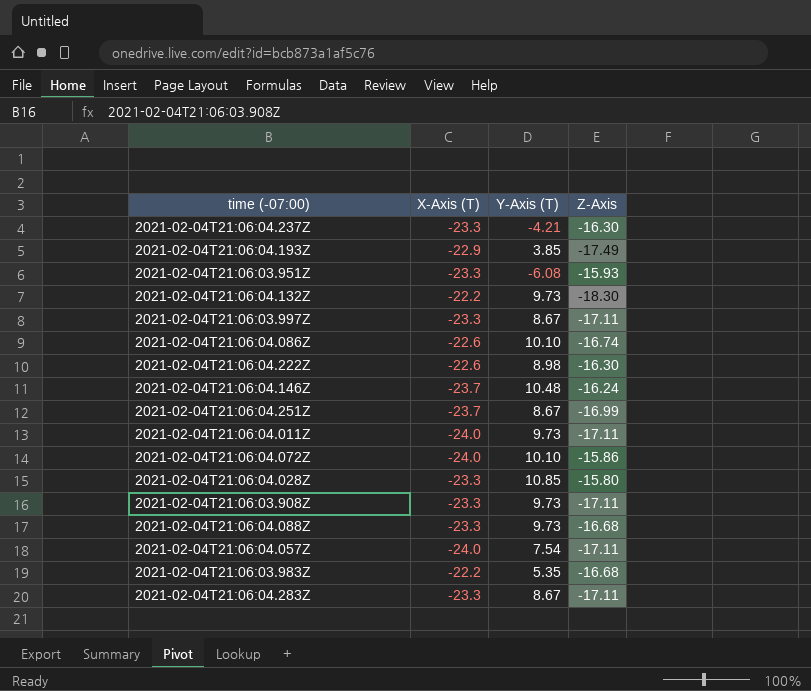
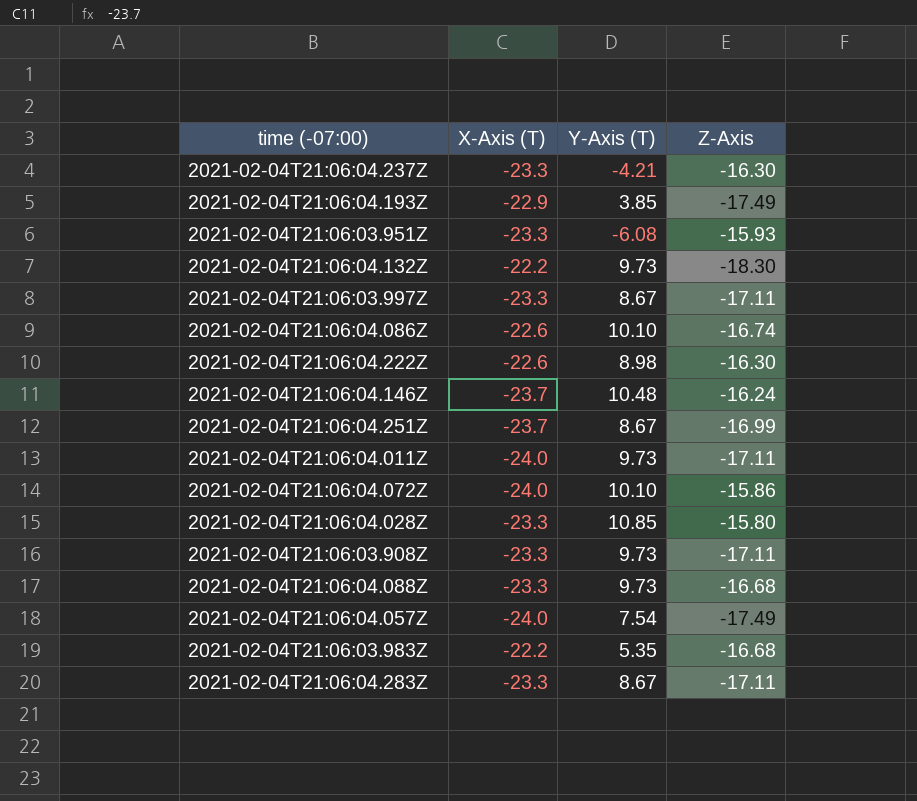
2021-02-04T21:06:04.057Z | Z-Axis: -17.11 -> -17.49

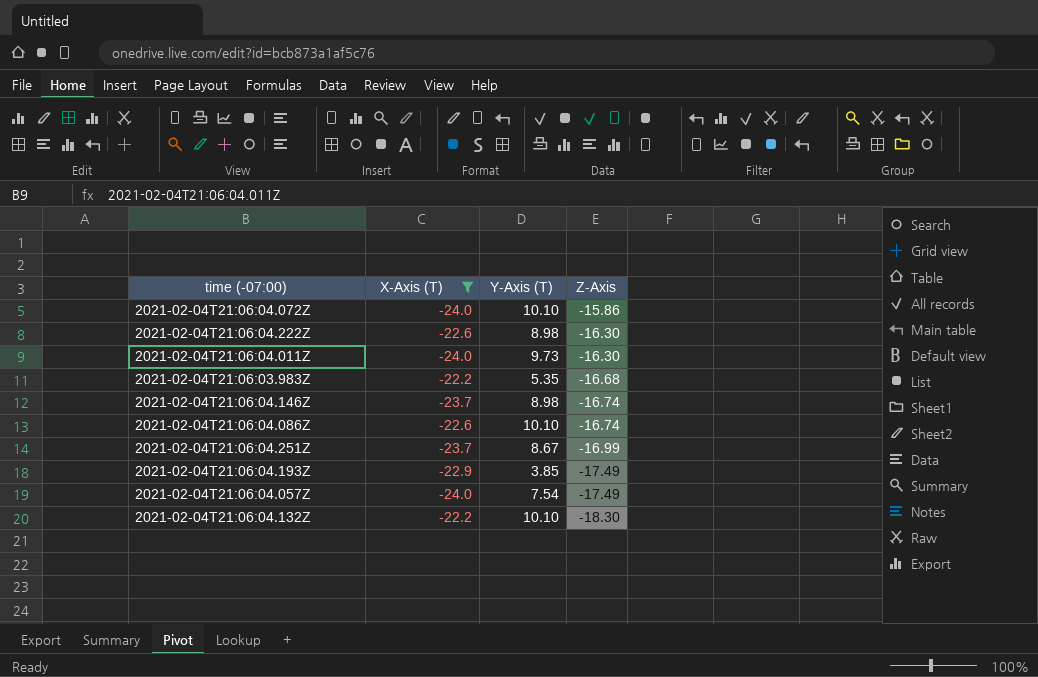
filter: none -> X-Axis (T) != -23.3
row order: none -> Z-Axis descending
2021-02-04T21:06:04.011Z | Z-Axis: -17.11 -> -16.30
2021-02-04T21:06:04.146Z | Y-Axis (T): 10.48 -> 8.98
2021-02-04T21:06:04.146Z | Z-Axis: -16.24 -> -16.74
2021-02-04T21:06:04.132Z | Y-Axis (T): 9.73 -> 10.10

